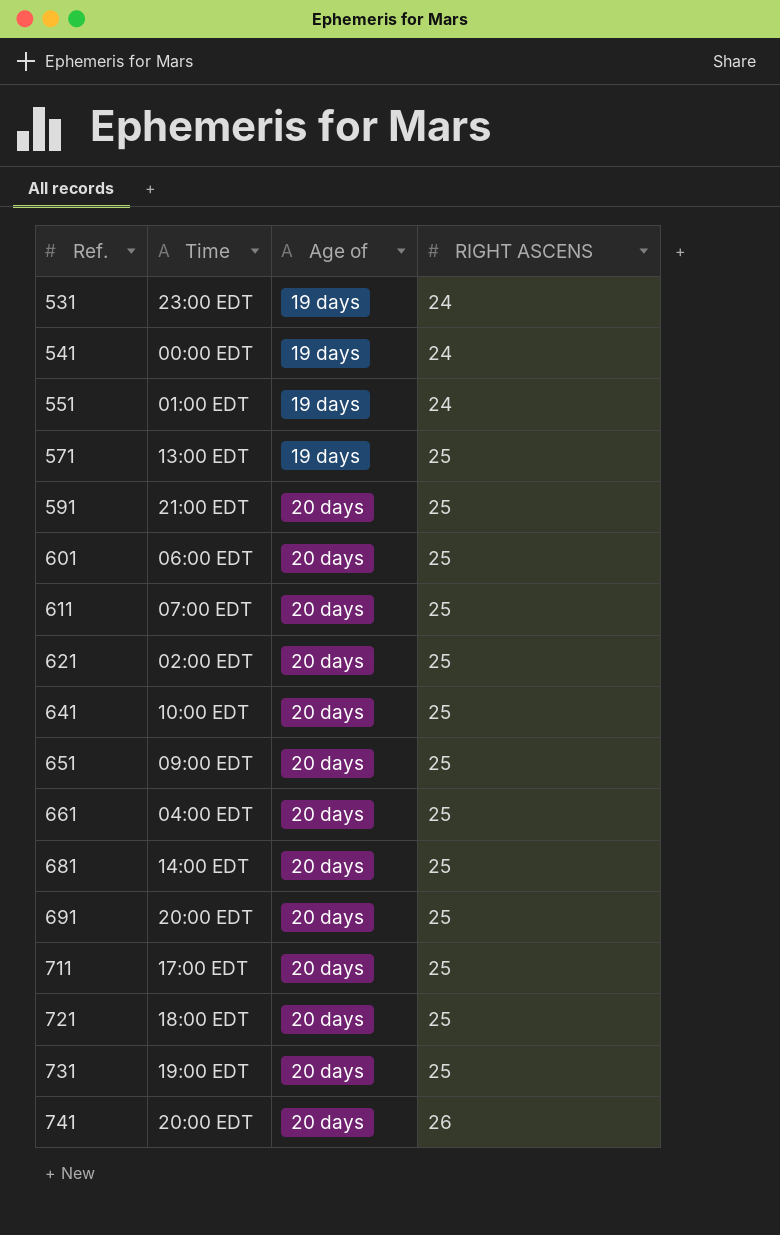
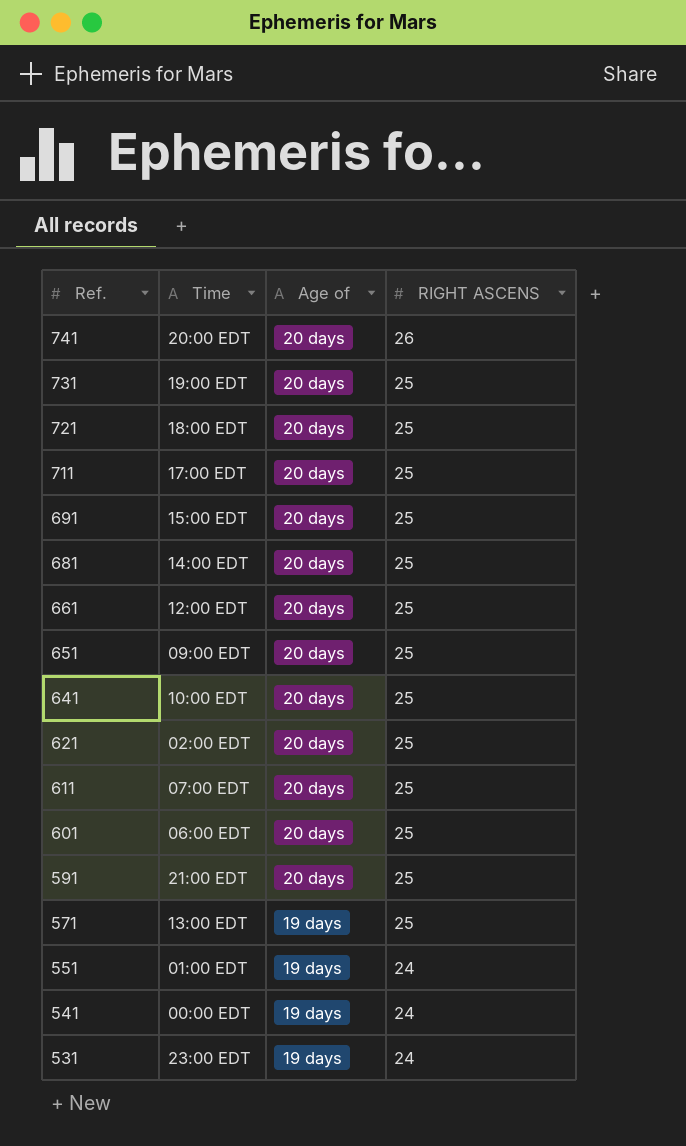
row order: Ref. ascending -> Ref. descending
691 | Time: 20:00 EDT -> 15:00 EDT
661 | Time: 04:00 EDT -> 12:00 EDT

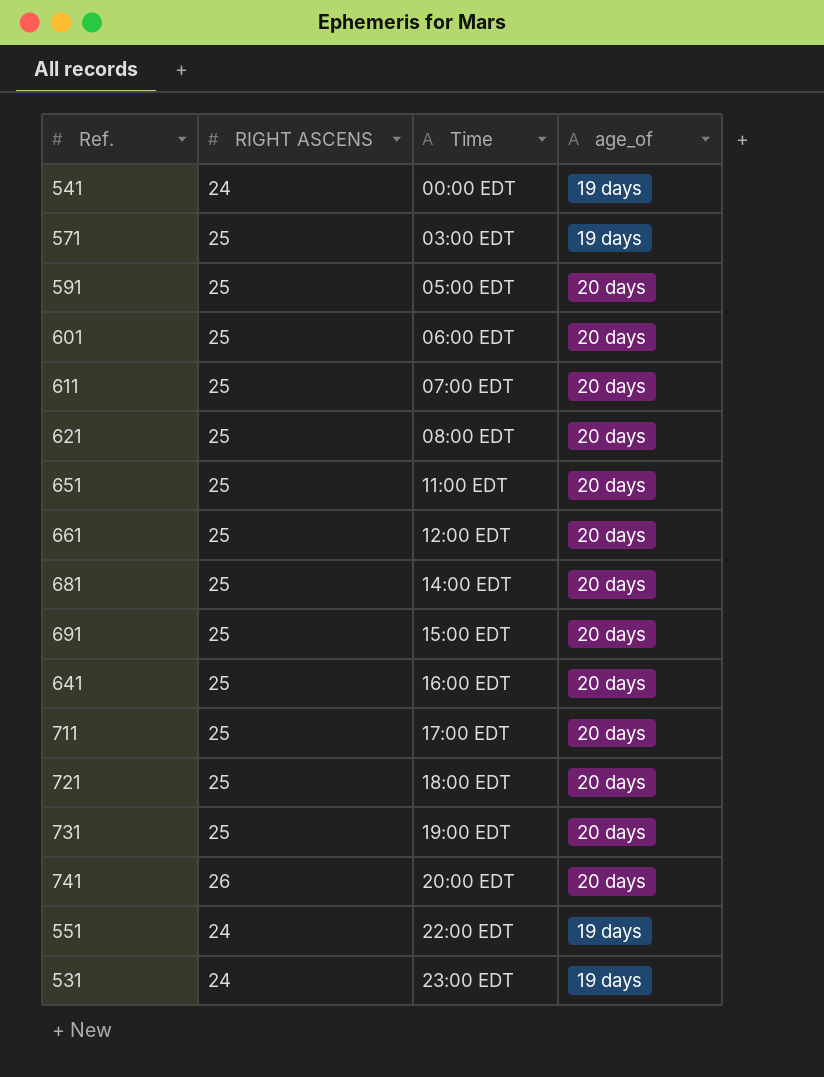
row order: Ref. descending -> Time ascending
column RIGHT ASCENS | position: 4 -> 2
column name: Age of -> age_of
571 | Time: 13:00 EDT -> 03:00 EDT
591 | Time: 21:00 EDT -> 05:00 EDT
621 | Time: 02:00 EDT -> 08:00 EDT
651 | Time: 09:00 EDT -> 11:00 EDT
641 | Time: 10:00 EDT -> 16:00 EDT
551 | Time: 01:00 EDT -> 22:00 EDT

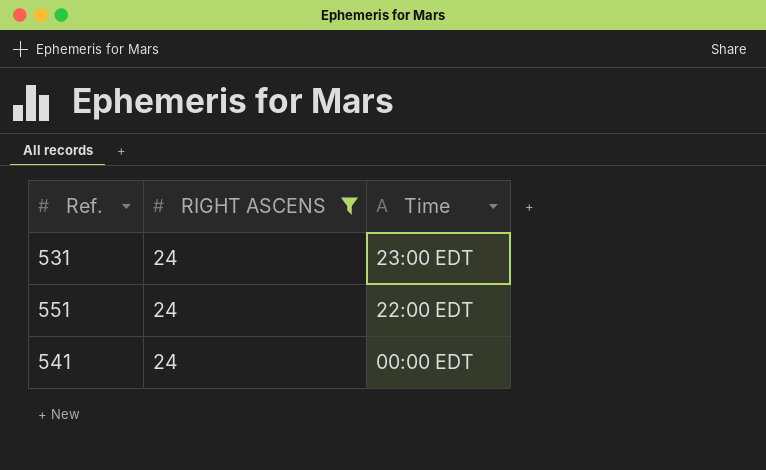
filter: none -> RIGHT ASCENS = 24
row order: Time ascending -> Time descending
column age_of | position: 4 -> none

